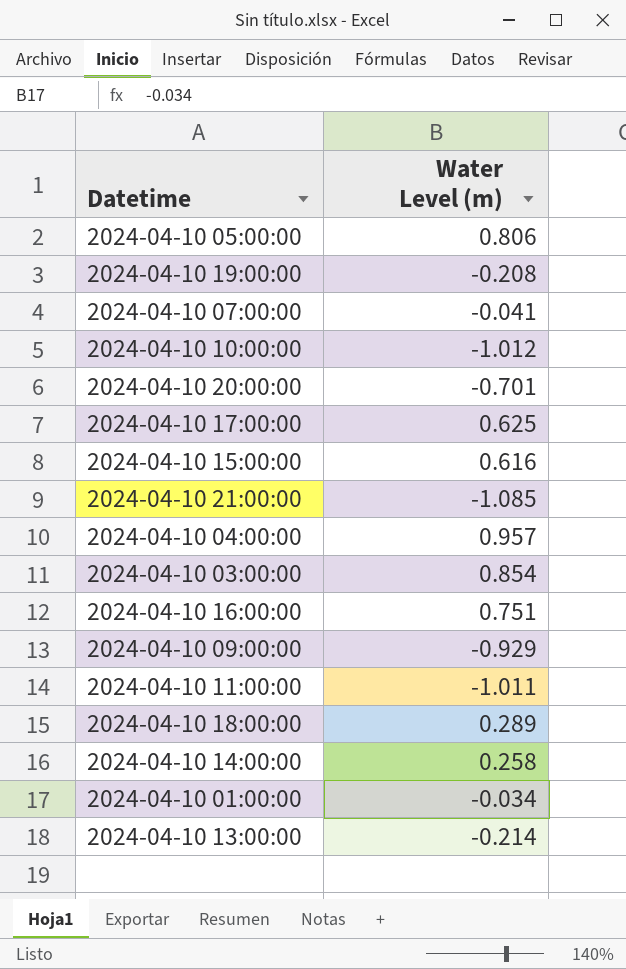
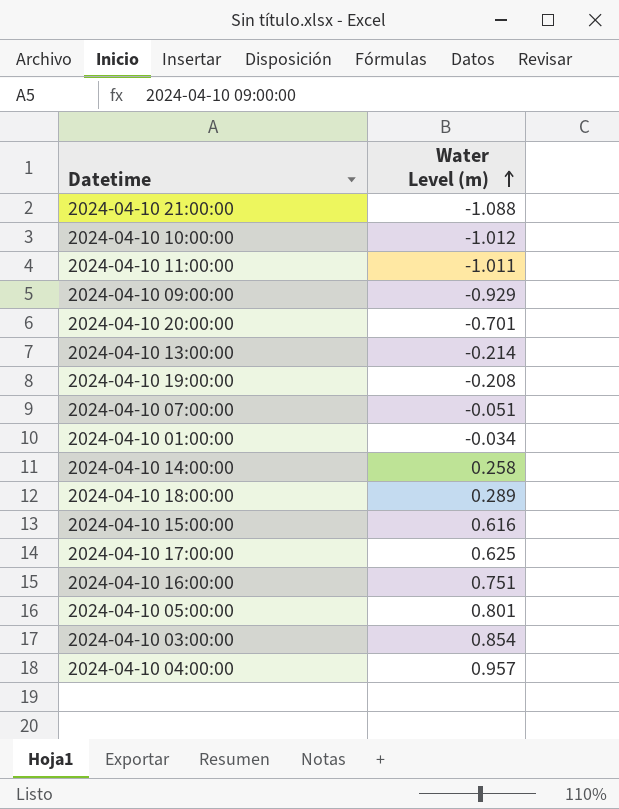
row order: none -> Water Level (m) ascending
2024-04-10 21:00:00 | Water Level (m): -1.085 -> -1.088
2024-04-10 07:00:00 | Water Level (m): -0.041 -> -0.051
2024-04-10 05:00:00 | Water Level (m): 0.806 -> 0.801

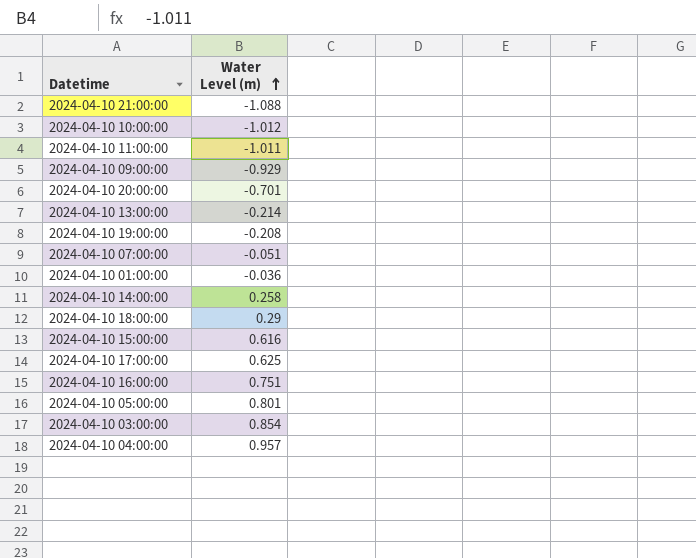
2024-04-10 01:00:00 | Water Level (m): -0.034 -> -0.036
2024-04-10 18:00:00 | Water Level (m): 0.289 -> 0.29

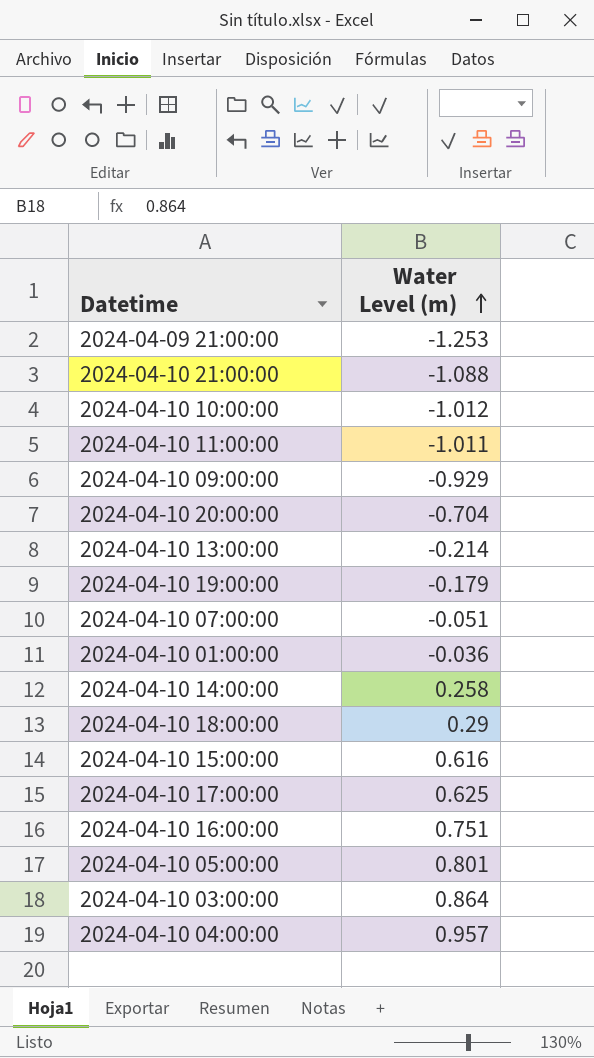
row 2024-04-09 21:00:00: none -> -1.253
2024-04-10 20:00:00 | Water Level (m): -0.701 -> -0.704
2024-04-10 19:00:00 | Water Level (m): -0.208 -> -0.179
2024-04-10 03:00:00 | Water Level (m): 0.854 -> 0.864

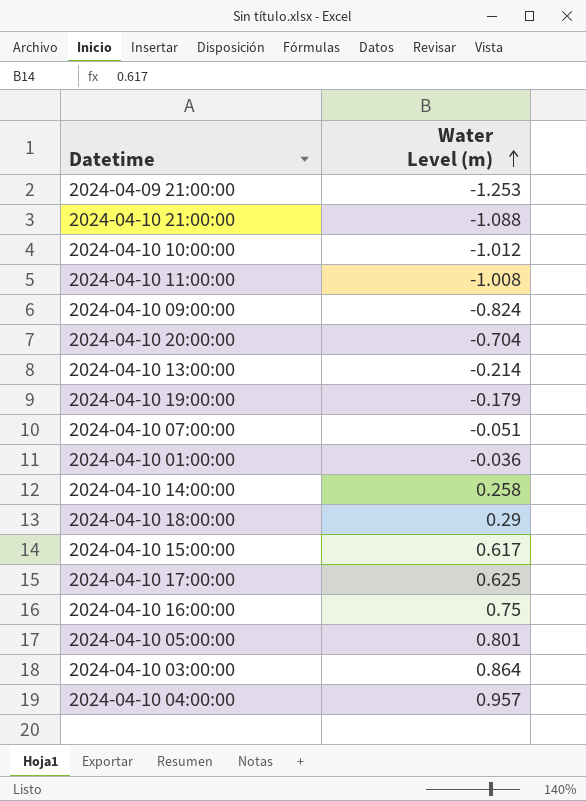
2024-04-10 11:00:00 | Water Level (m): -1.011 -> -1.008
2024-04-10 09:00:00 | Water Level (m): -0.929 -> -0.824
2024-04-10 15:00:00 | Water Level (m): 0.616 -> 0.617
2024-04-10 16:00:00 | Water Level (m): 0.751 -> 0.75

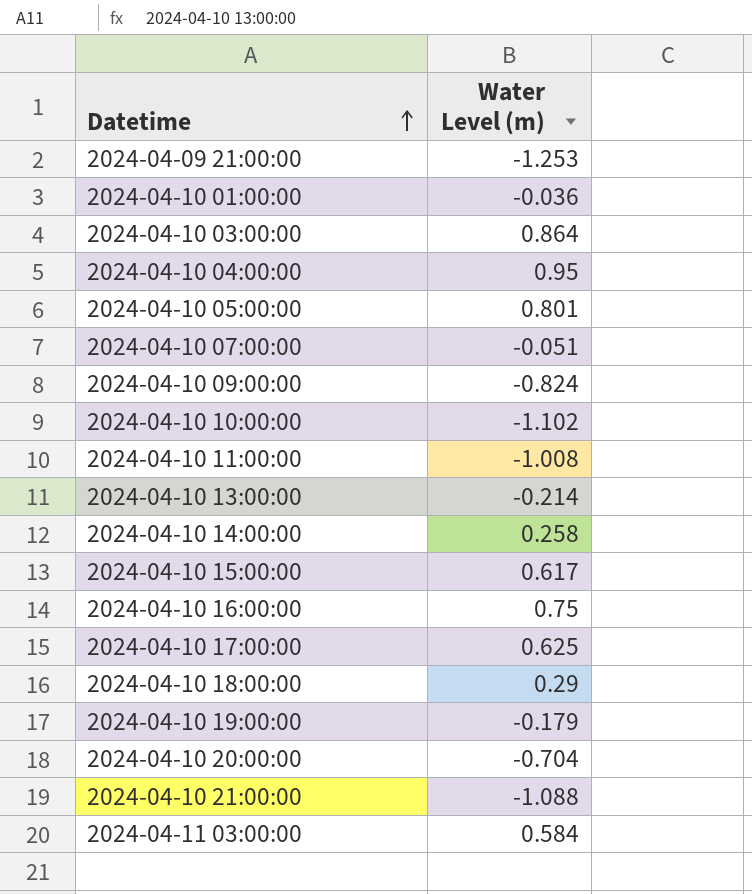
row order: Water Level (m) ascending -> Datetime ascending
2024-04-10 04:00:00 | Water Level (m): 0.957 -> 0.95
2024-04-10 10:00:00 | Water Level (m): -1.012 -> -1.102
row 2024-04-11 03:00:00: none -> 0.584

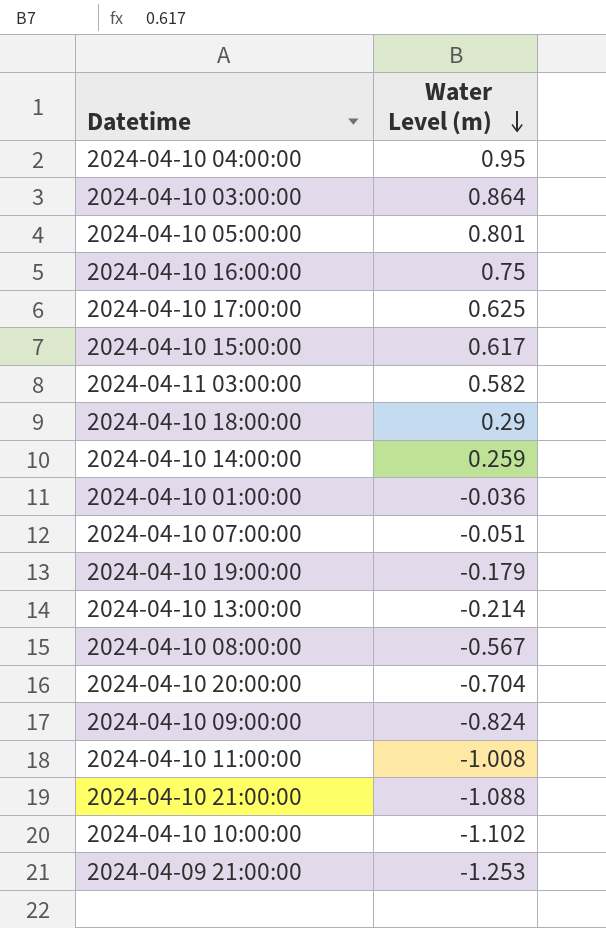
row order: Datetime ascending -> Water Level (m) descending
2024-04-11 03:00:00 | Water Level (m): 0.584 -> 0.582
2024-04-10 14:00:00 | Water Level (m): 0.258 -> 0.259
row 2024-04-10 08:00:00: none -> -0.567

